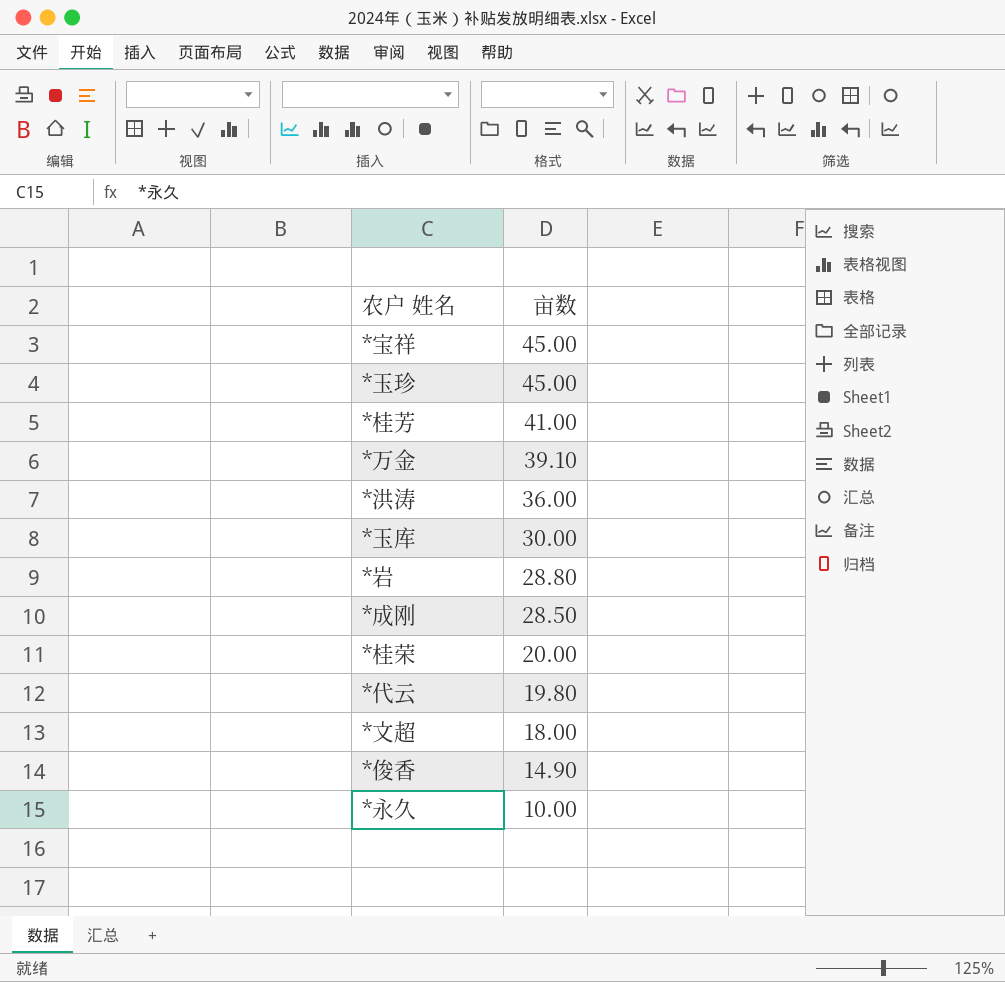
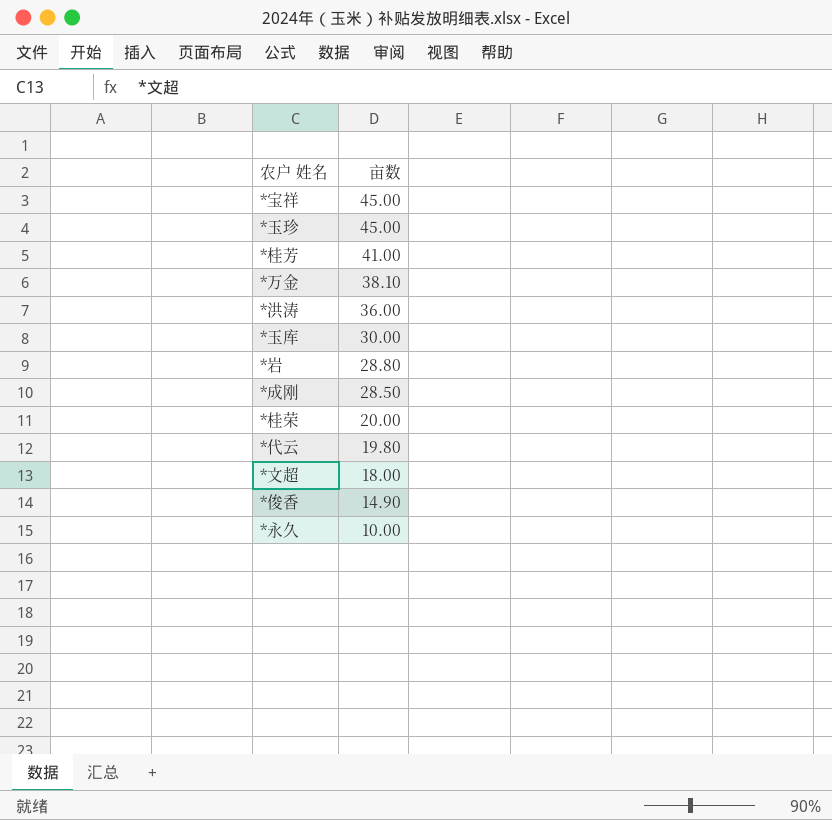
*万金 | 亩数: 39.10 -> 38.10

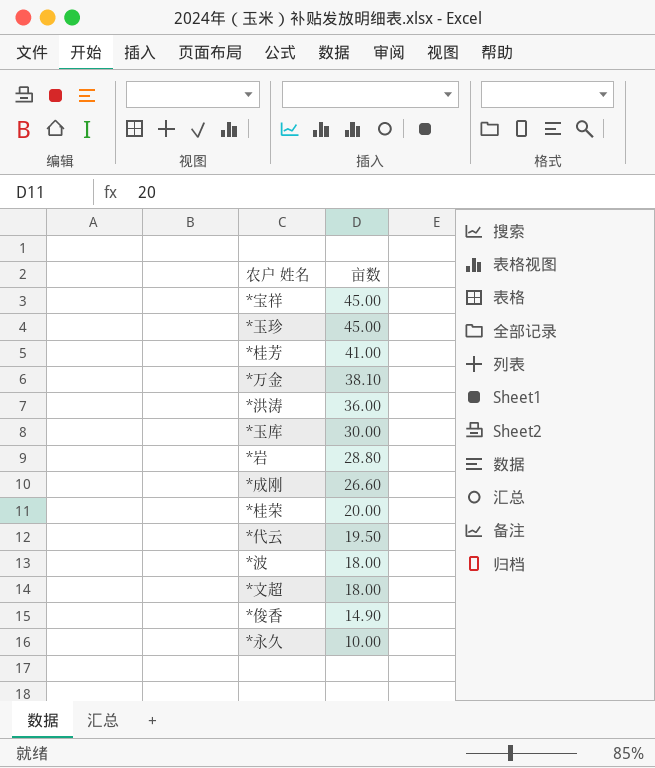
*成刚 | 亩数: 28.50 -> 26.60
*代云 | 亩数: 19.80 -> 19.50
row *波: none -> 18.00

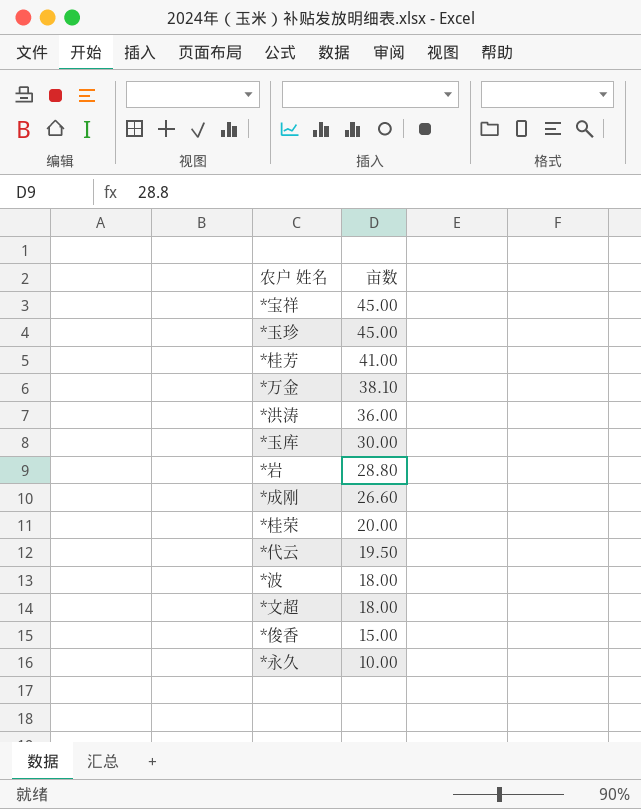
*俊香 | 亩数: 14.90 -> 15.00

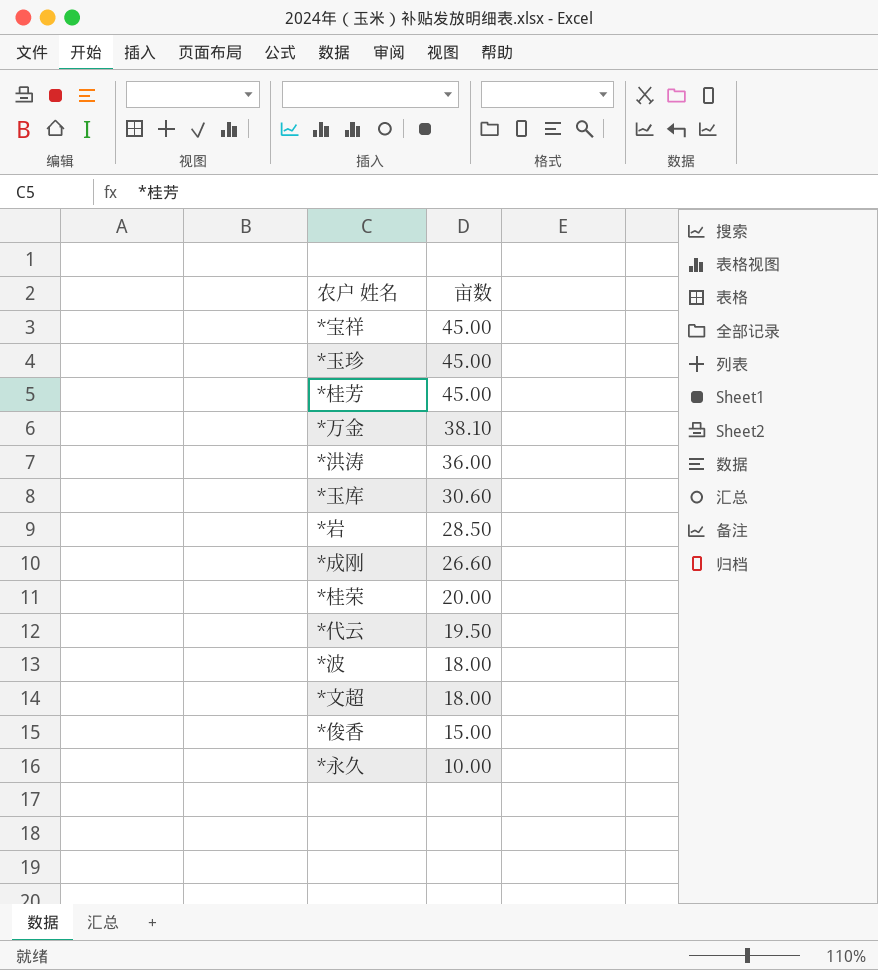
*桂芳 | 亩数: 41.00 -> 45.00
*玉库 | 亩数: 30.00 -> 30.60
*岩 | 亩数: 28.80 -> 28.50

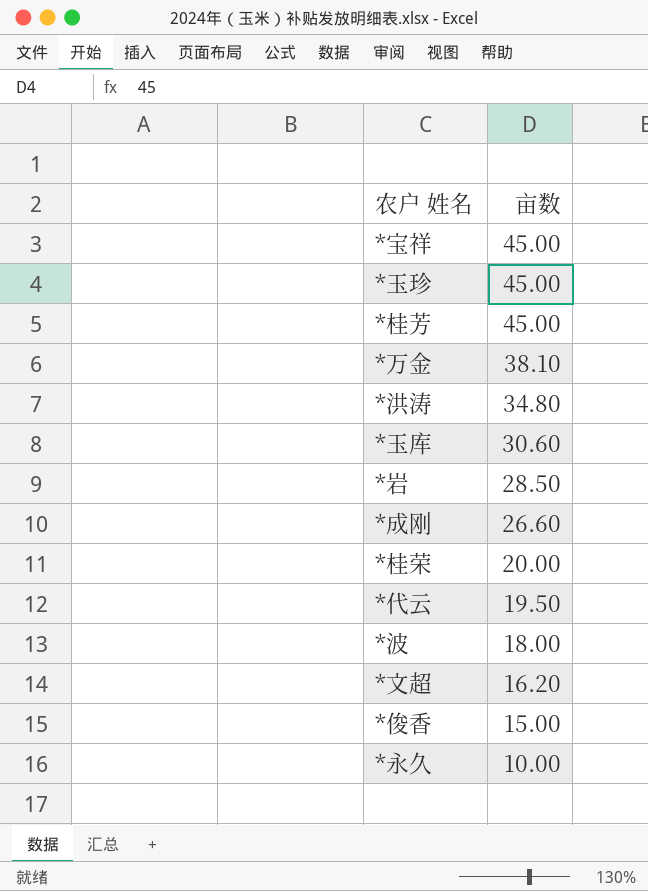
*洪涛 | 亩数: 36.00 -> 34.80
*文超 | 亩数: 18.00 -> 16.20

